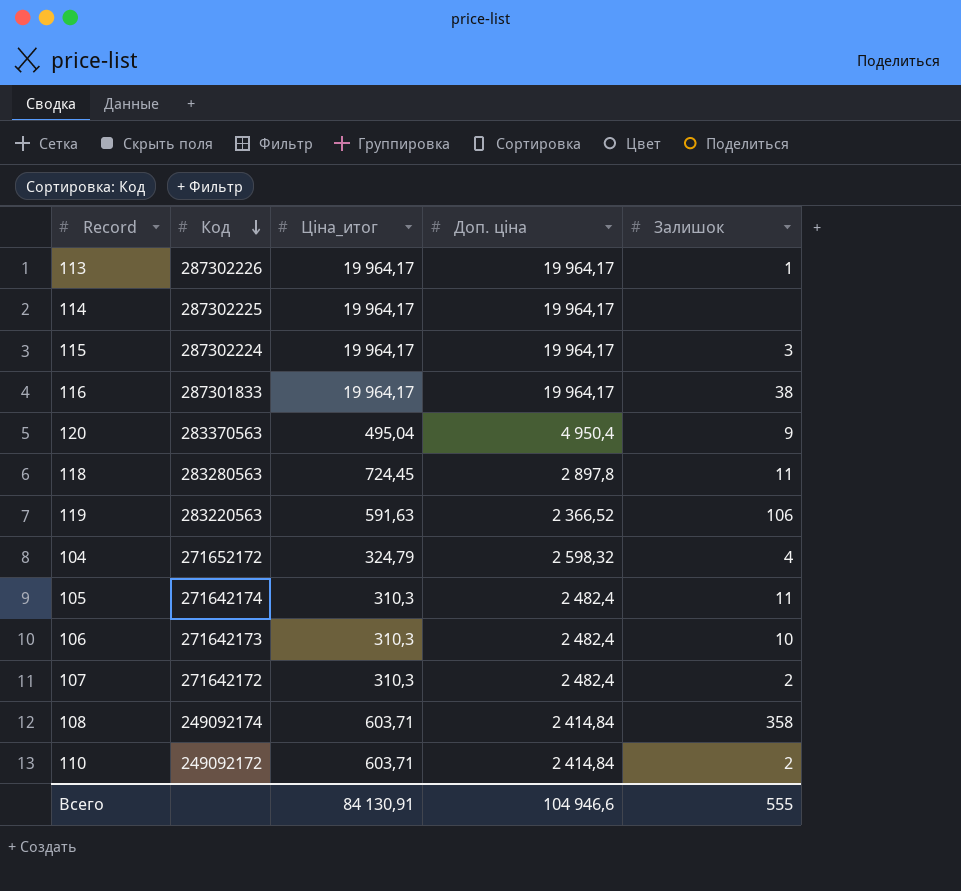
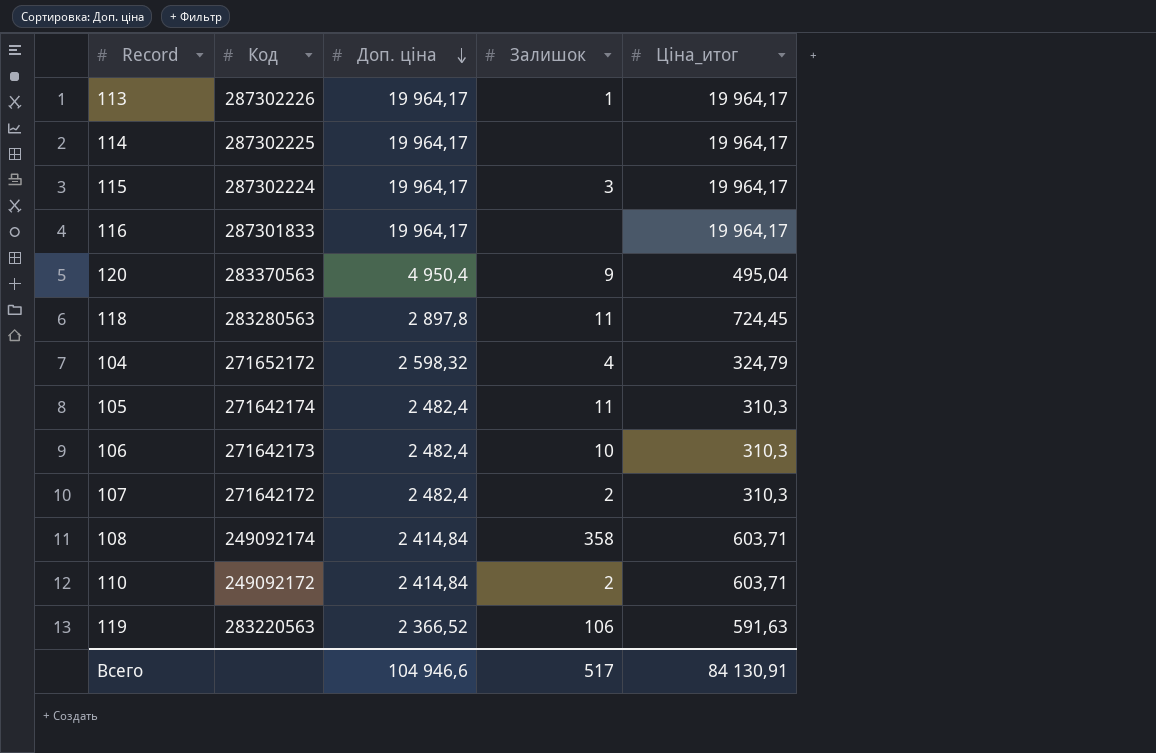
row order: Код descending -> Доп. ціна descending
column Ціна_итог | position: 3 -> 5
116 | Залишок: 38 -> none
Всего | Залишок: 555 -> 517

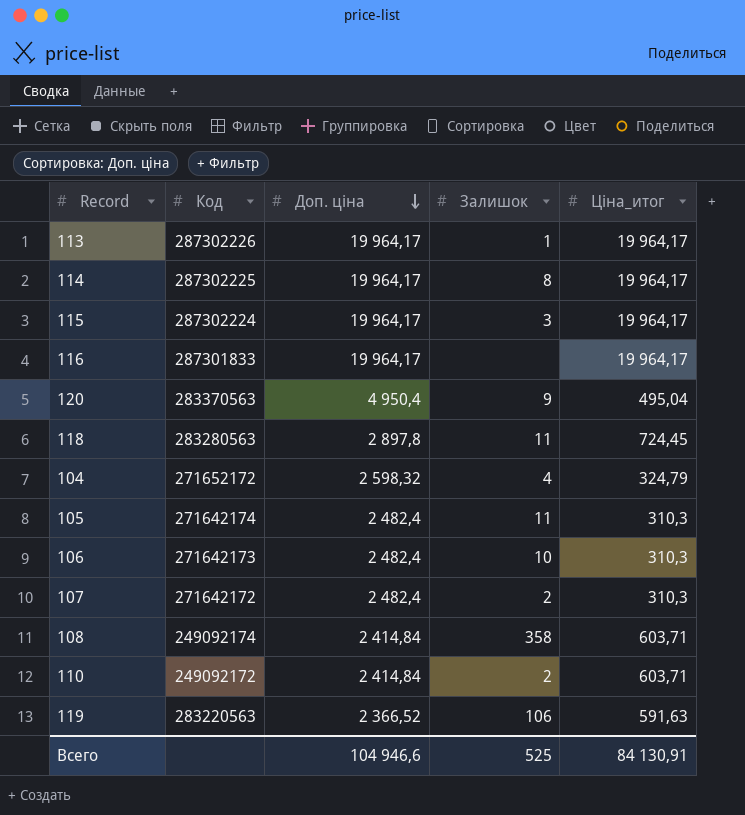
114 | Залишок: none -> 8
Всего | Залишок: 517 -> 525

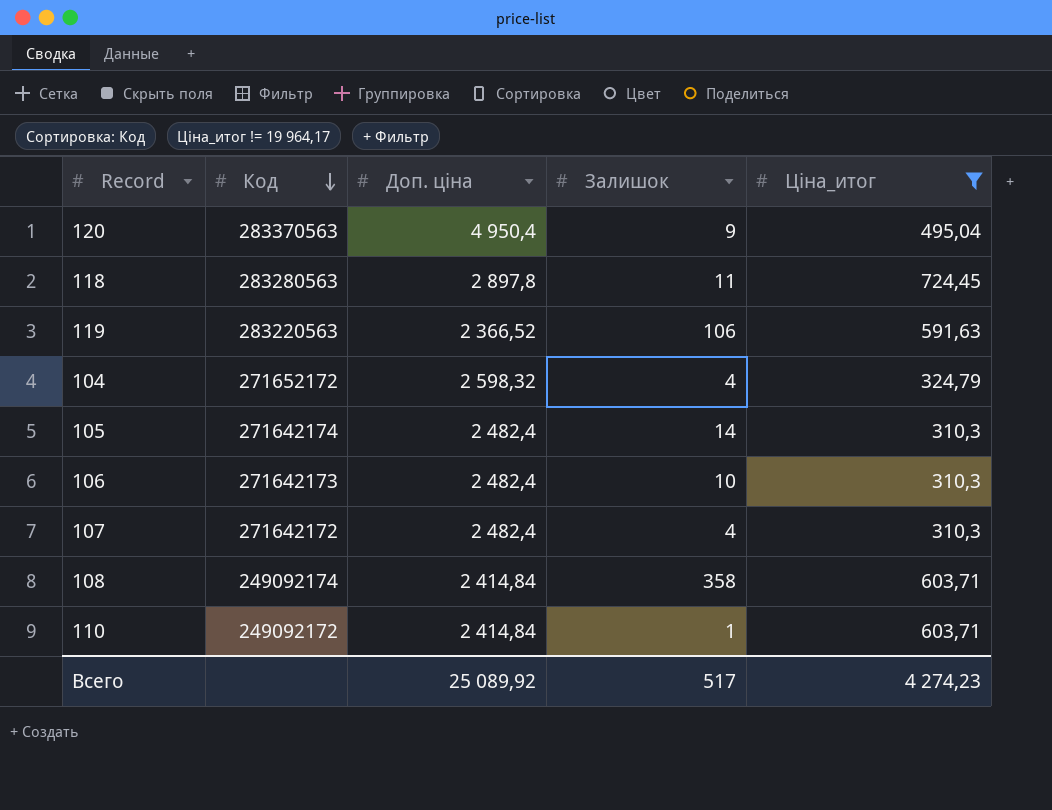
filter: none -> Ціна_итог != 19 964,17
row order: Доп. ціна descending -> Код descending
105 | Залишок: 11 -> 14
107 | Залишок: 2 -> 4
110 | Залишок: 2 -> 1
Всего | Доп. ціна: 104 946,6 -> 25 089,92
Всего | Залишок: 525 -> 517
Всего | Ціна_итог: 84 130,91 -> 4 274,23

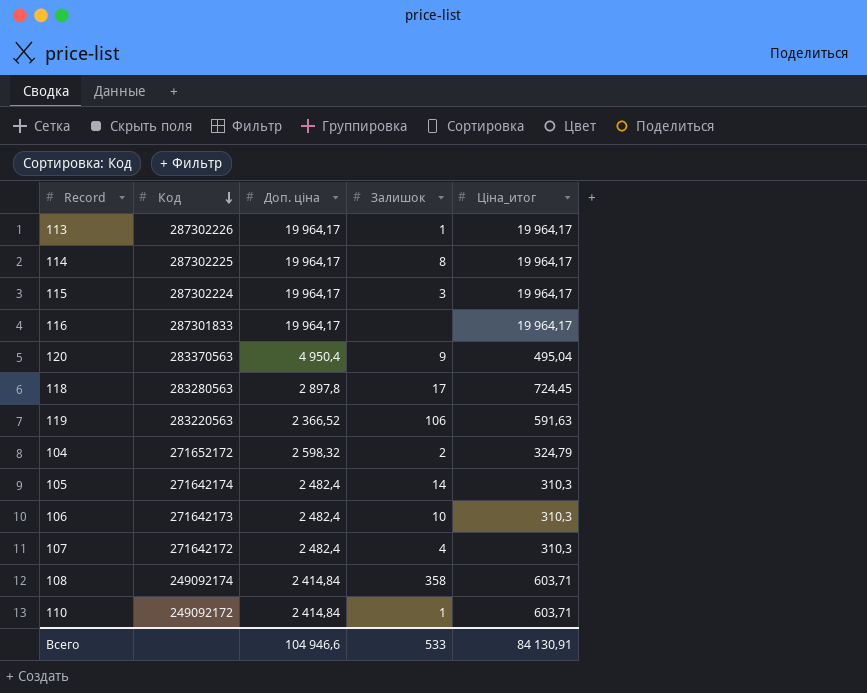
filter: Ціна_итог != 19 964,17 -> none
118 | Залишок: 11 -> 17
104 | Залишок: 4 -> 2
Всего | Доп. ціна: 25 089,92 -> 104 946,6
Всего | Залишок: 517 -> 533
Всего | Ціна_итог: 4 274,23 -> 84 130,91

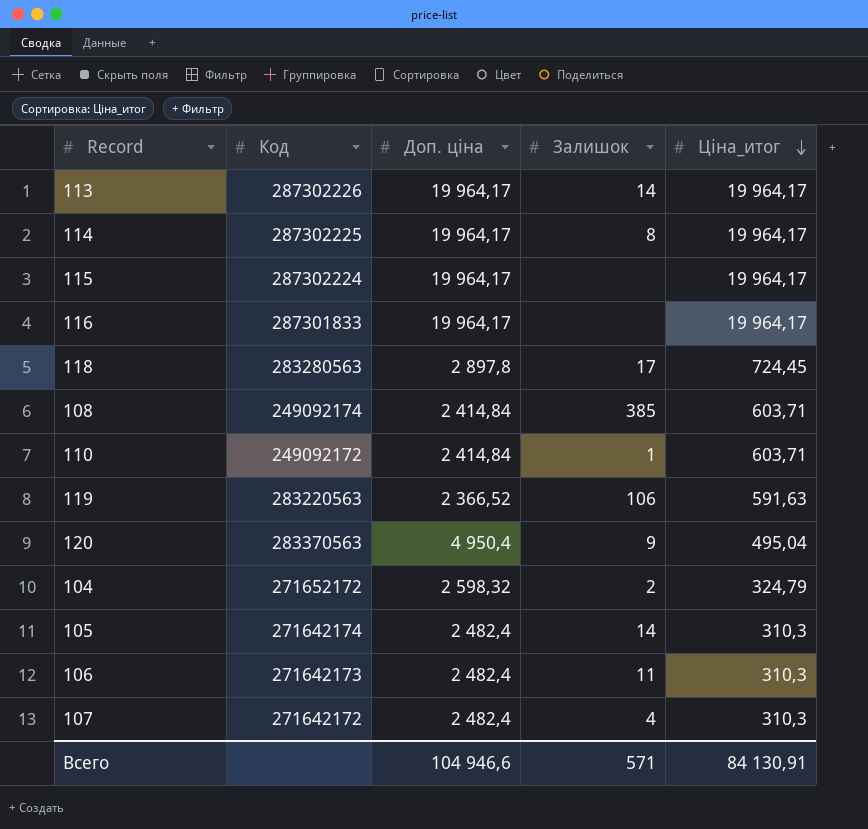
row order: Код descending -> Ціна_итог descending
113 | Залишок: 1 -> 14
115 | Залишок: 3 -> none
108 | Залишок: 358 -> 385
106 | Залишок: 10 -> 11
Всего | Залишок: 533 -> 571

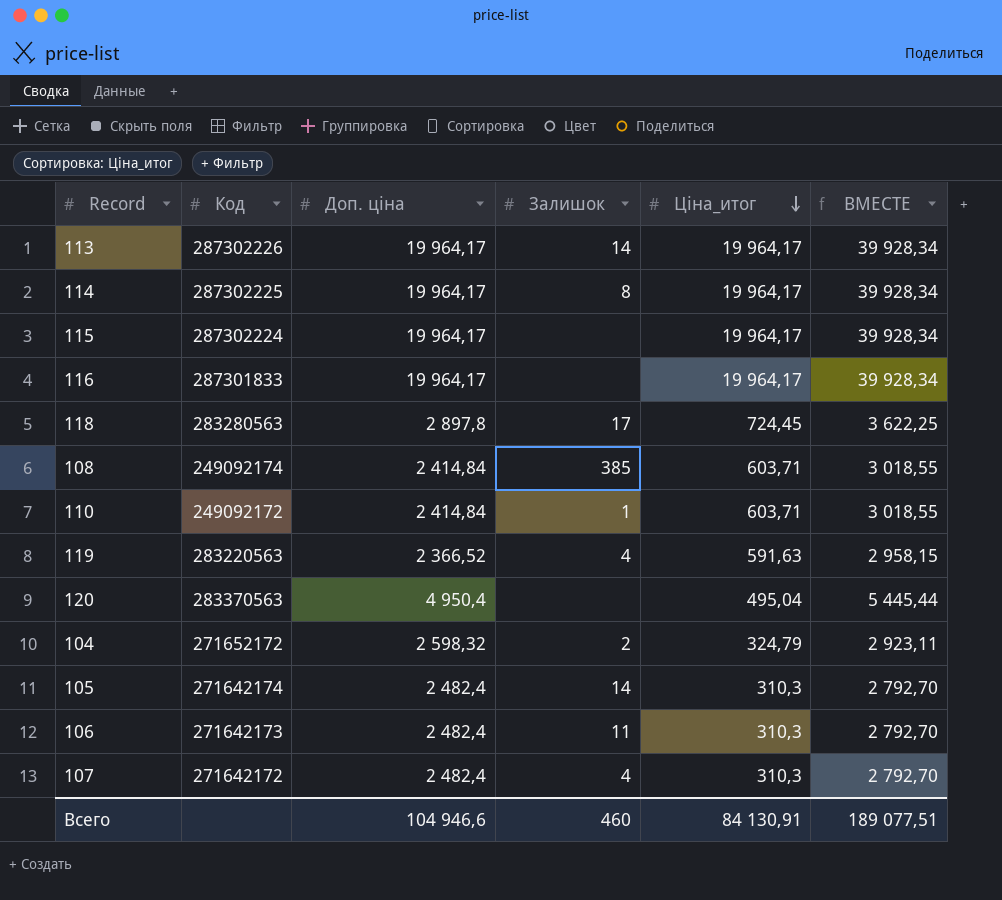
column ВМЕСТЕ | formula: none -> [Доп. ціна] + [Ціна_итог]
119 | Залишок: 106 -> 4
120 | Залишок: 9 -> none
Всего | Залишок: 571 -> 460

